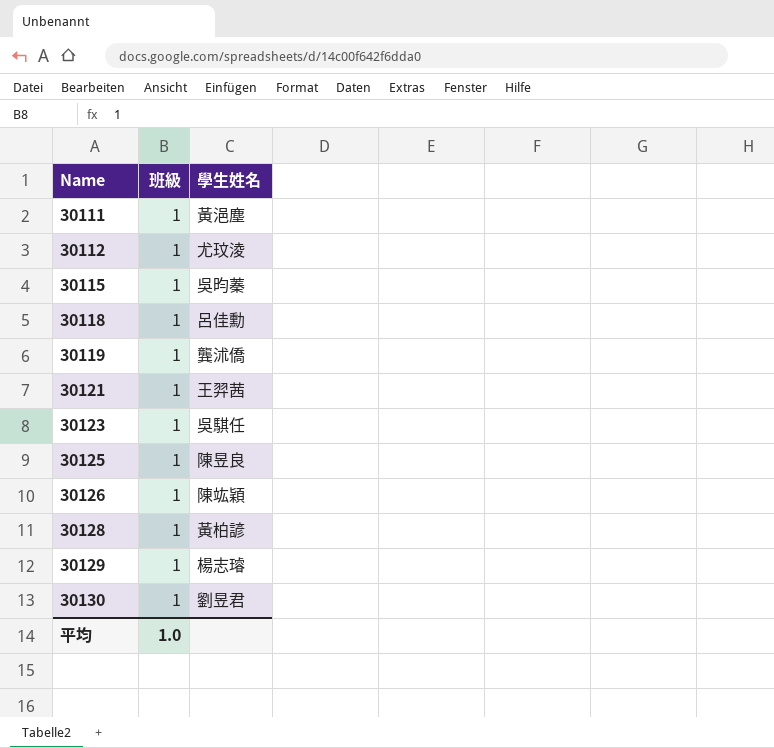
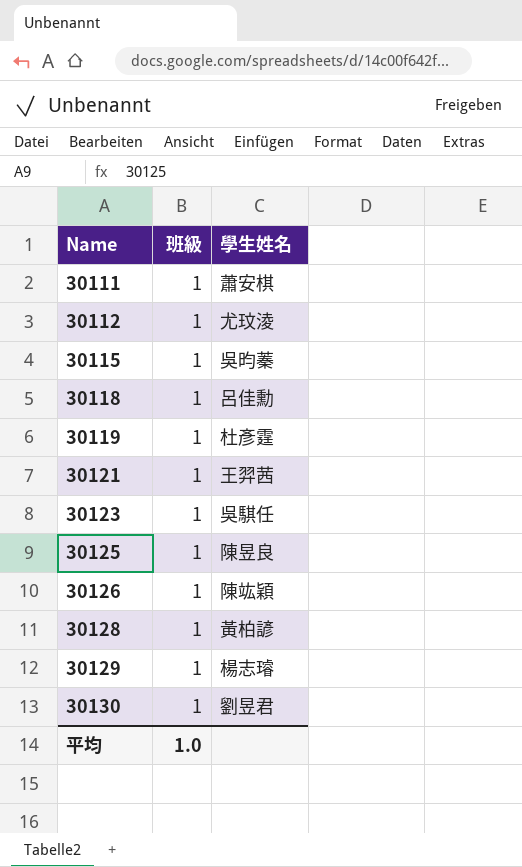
30111 | 學生姓名: 黃浥塵 -> 蕭安棋
30119 | 學生姓名: 龔沭僑 -> 杜彥霆

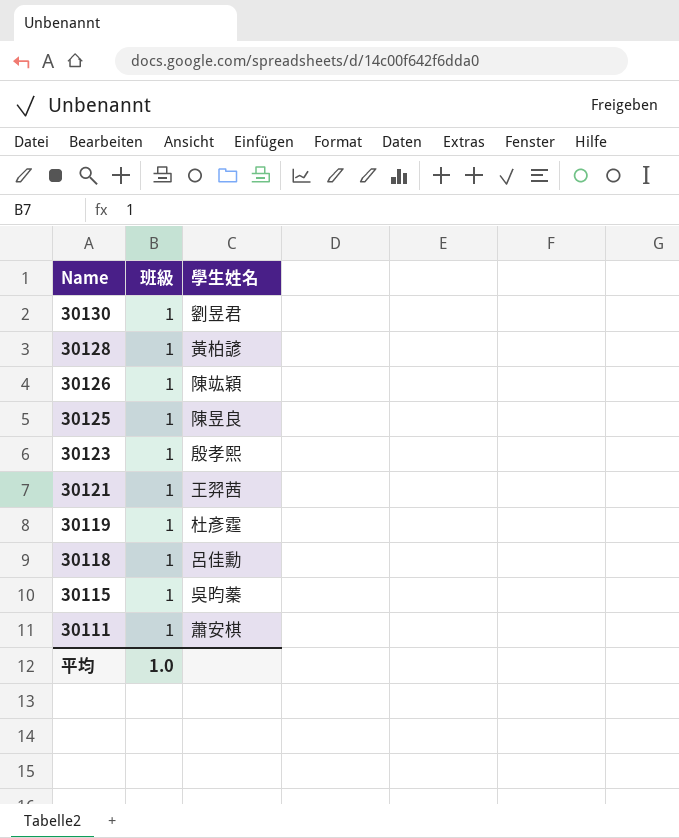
row order: Name ascending -> Name descending
row 30112: 1 | 尤玟淩 -> none
row 30129: 1 | 楊志璿 -> none
30123 | 學生姓名: 吳騏任 -> 殷孝熙

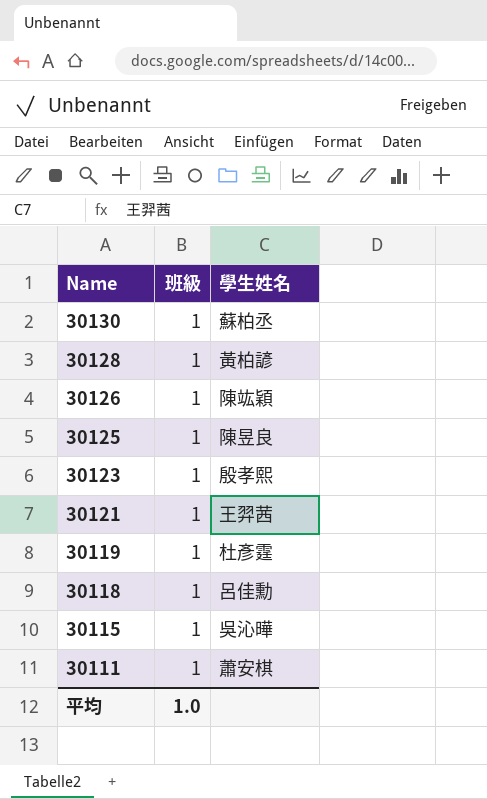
30130 | 學生姓名: 劉昱君 -> 蘇柏丞
30115 | 學生姓名: 吳昀蓁 -> 吳沁曄

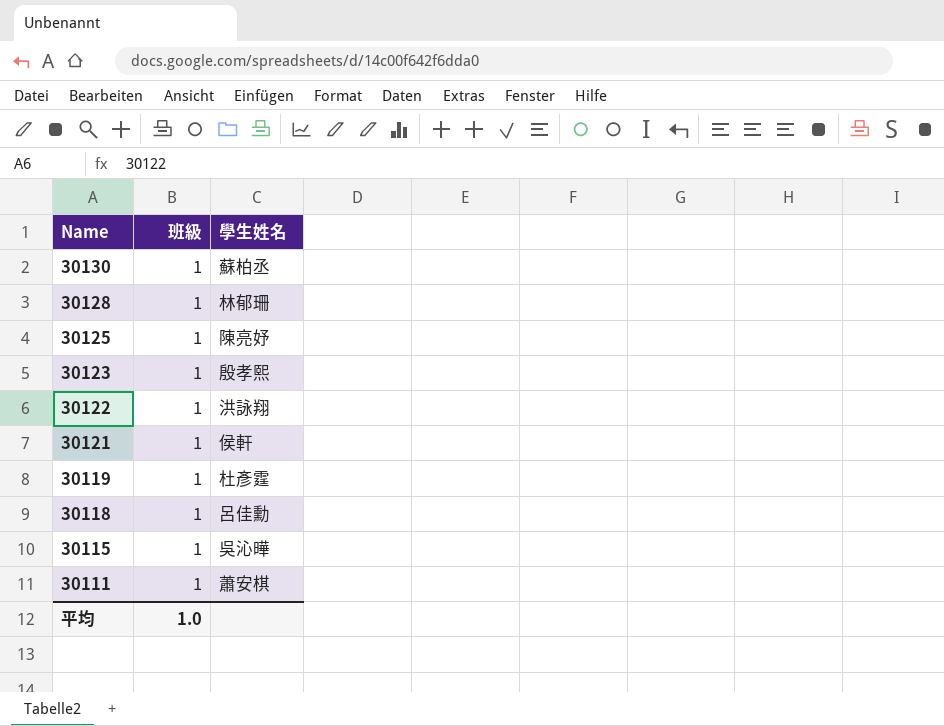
row 30126: 1 | 陳竑穎 -> none
30128 | 學生姓名: 黃柏諺 -> 林郁珊
30125 | 學生姓名: 陳昱良 -> 陳亮妤
row 30122: none -> 1 | 洪詠翔
30121 | 學生姓名: 王羿茜 -> 侯軒

